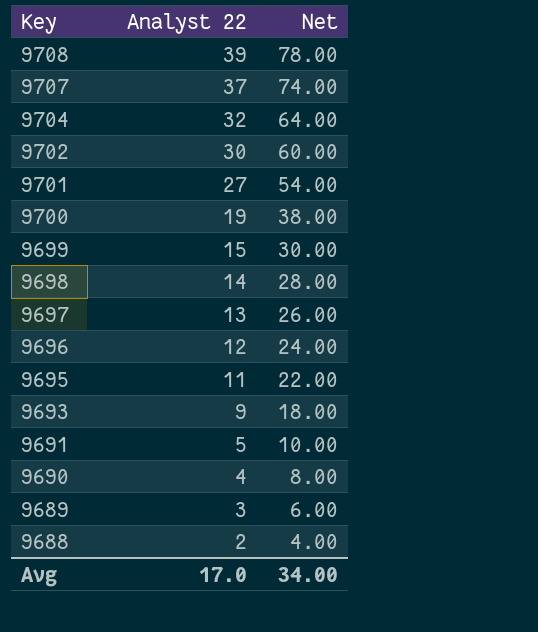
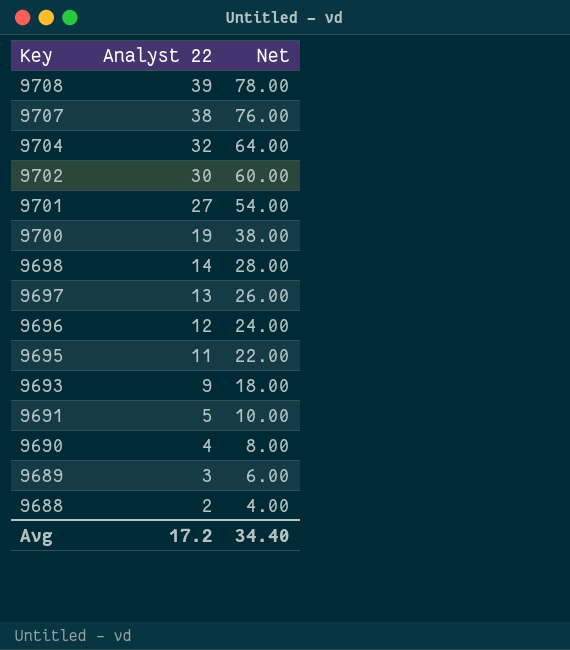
row 9699: 15 | 30.00 -> none
9707 | Analyst 22: 37 -> 38
9707 | Net: 74.00 -> 76.00
Avg | Analyst 22: 17.0 -> 17.2
Avg | Net: 34.00 -> 34.40

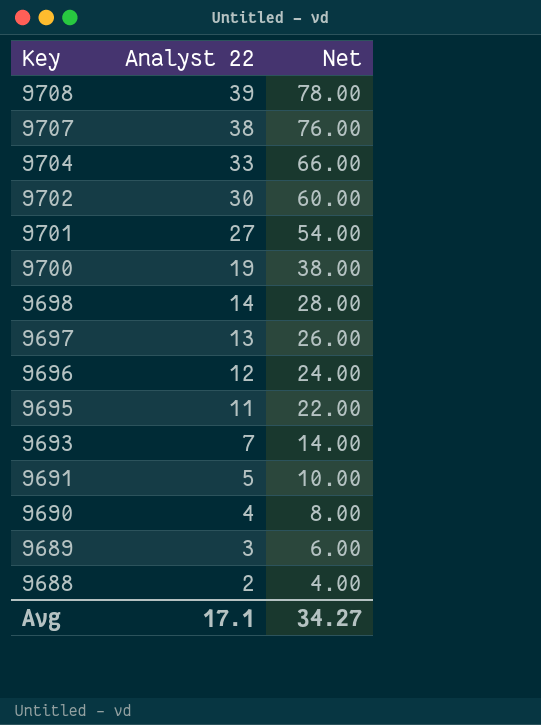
9704 | Analyst 22: 32 -> 33
9704 | Net: 64.00 -> 66.00
9693 | Analyst 22: 9 -> 7
9693 | Net: 18.00 -> 14.00
Avg | Analyst 22: 17.2 -> 17.1
Avg | Net: 34.40 -> 34.27

